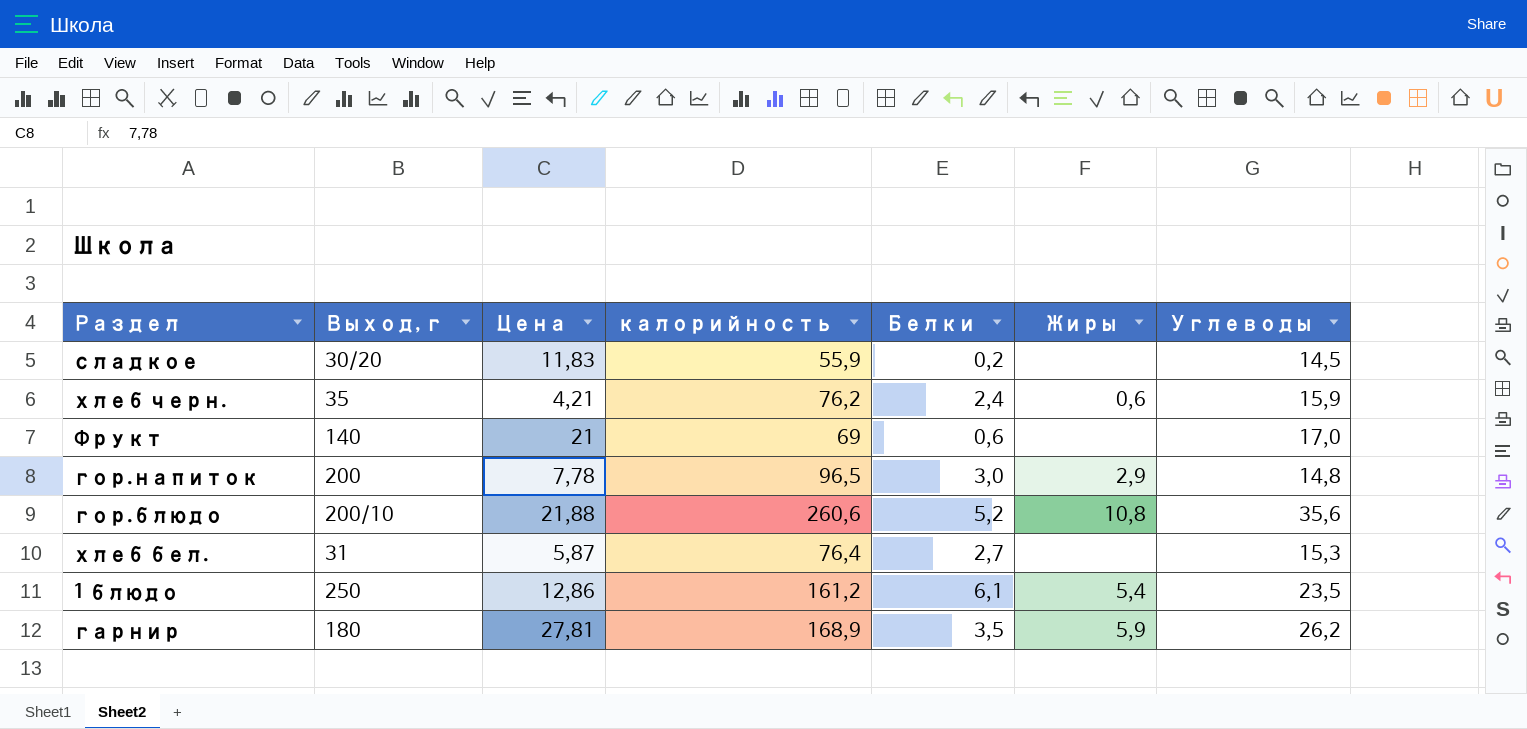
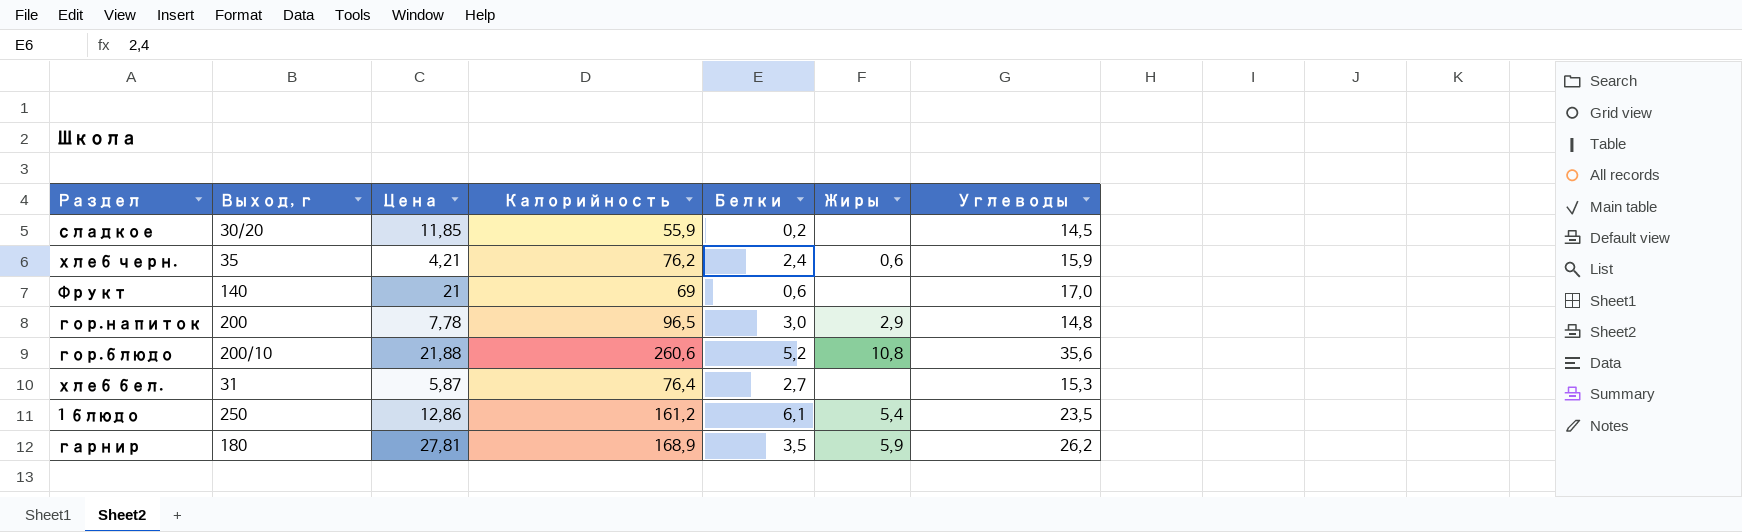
column name: калорийность -> Калорийность
сладкое | Цена: 11,83 -> 11,85

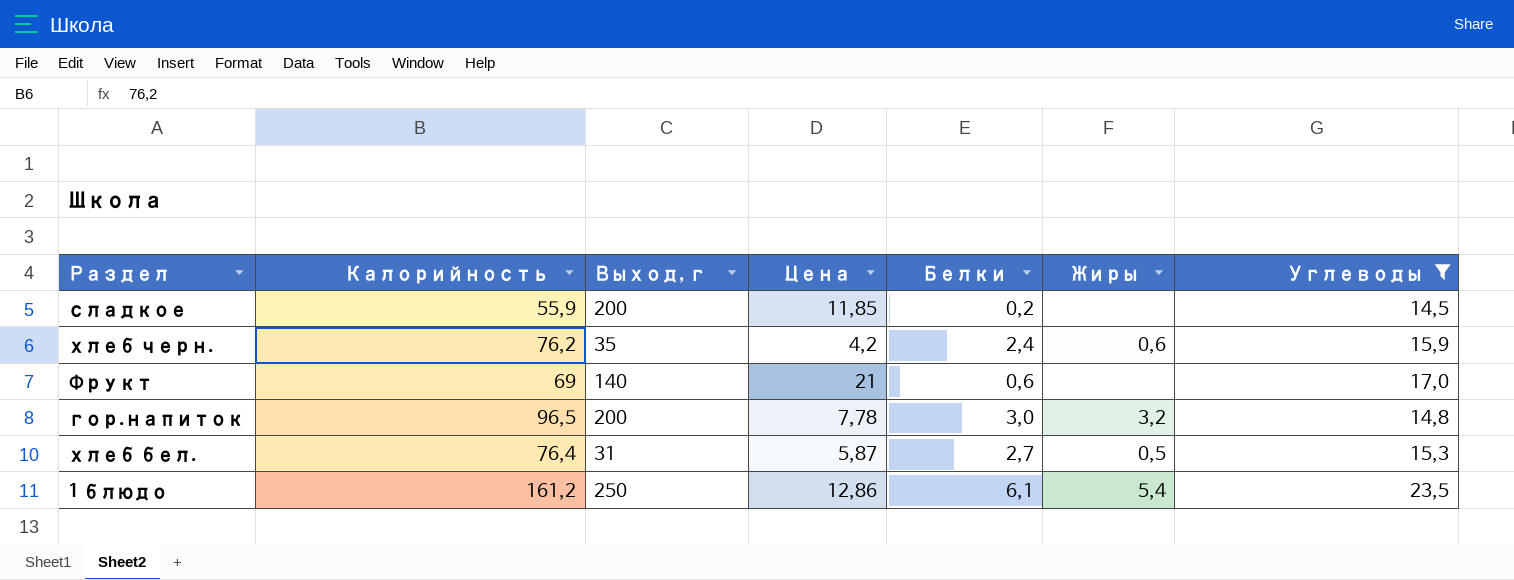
filter: none -> Углеводы <= 23,5
column Калорийность | position: 4 -> 2
сладкое | Выход, г: 30/20 -> 200
хлеб черн. | Цена: 4,21 -> 4,2
гор.напиток | Жиры: 2,9 -> 3,2
хлеб бел. | Жиры: none -> 0,5

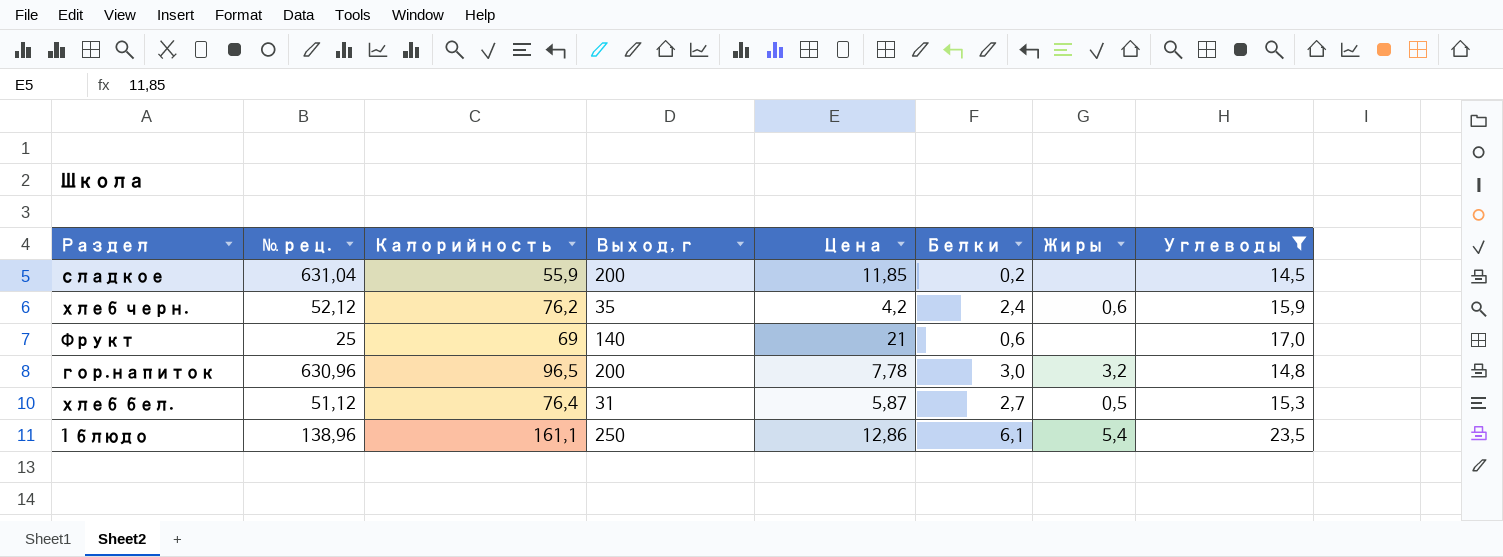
column № рец. | position: none -> 2
1 блюдо | Калорийность: 161,2 -> 161,1

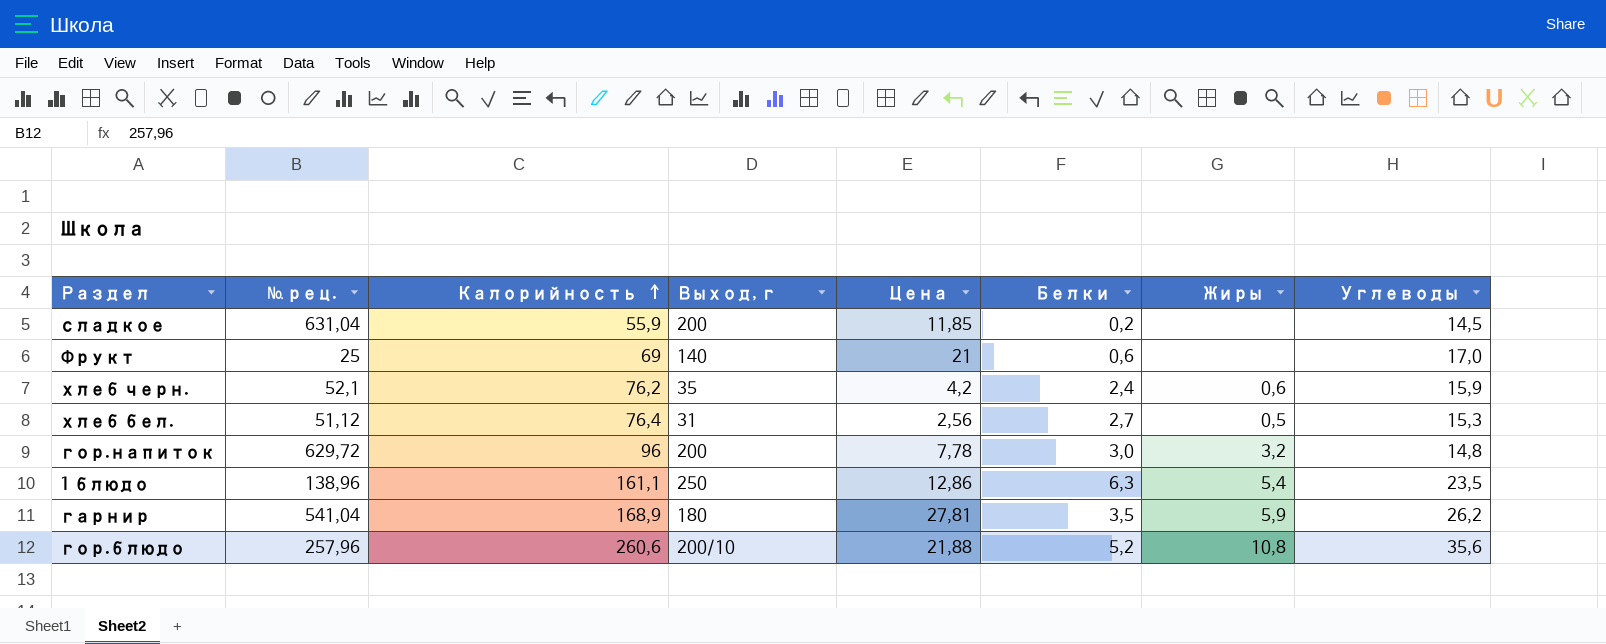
filter: Углеводы <= 23,5 -> none
row order: none -> Калорийность ascending
хлеб черн. | № рец.: 52,12 -> 52,1
хлеб бел. | Цена: 5,87 -> 2,56
гор.напиток | № рец.: 630,96 -> 629,72
гор.напиток | Калорийность: 96,5 -> 96
1 блюдо | Белки: 6,1 -> 6,3

